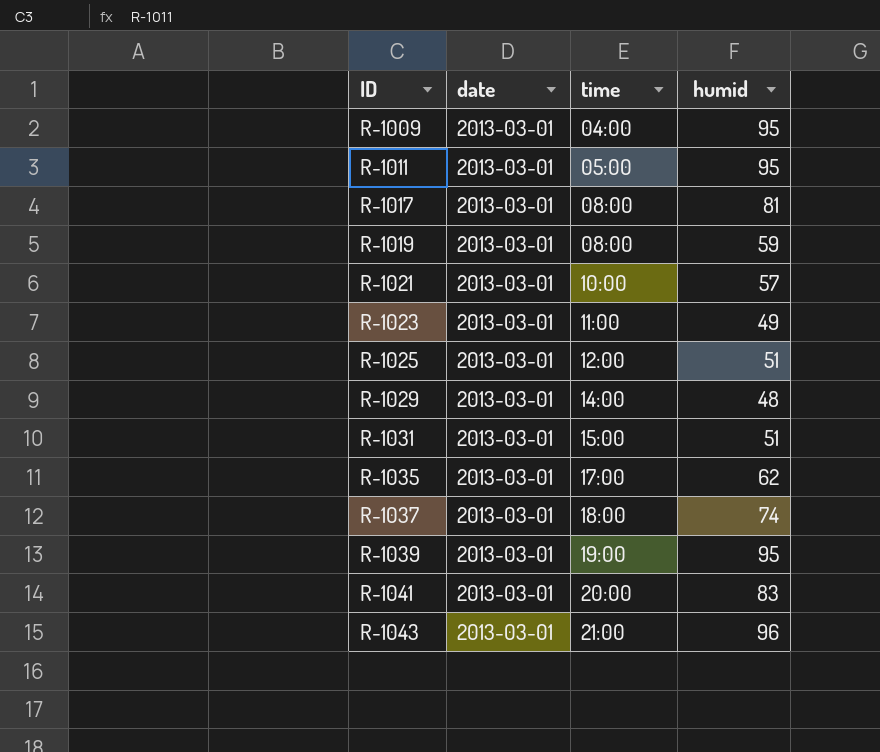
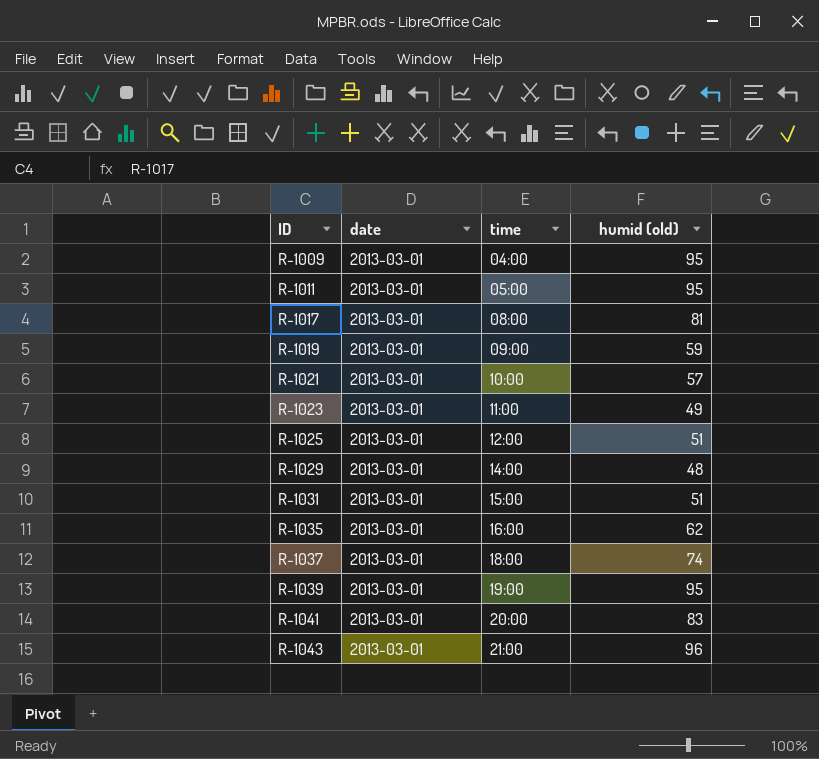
column name: humid -> humid (old)
R-1019 | time: 08:00 -> 09:00
R-1035 | time: 17:00 -> 16:00

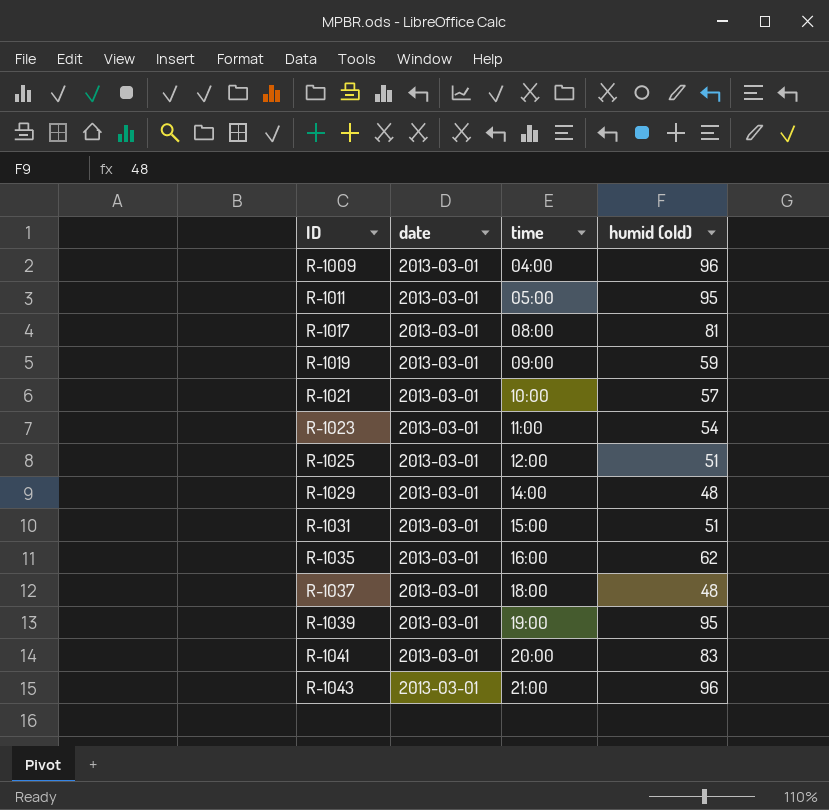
R-1009 | humid (old): 95 -> 96
R-1023 | humid (old): 49 -> 54
R-1037 | humid (old): 74 -> 48

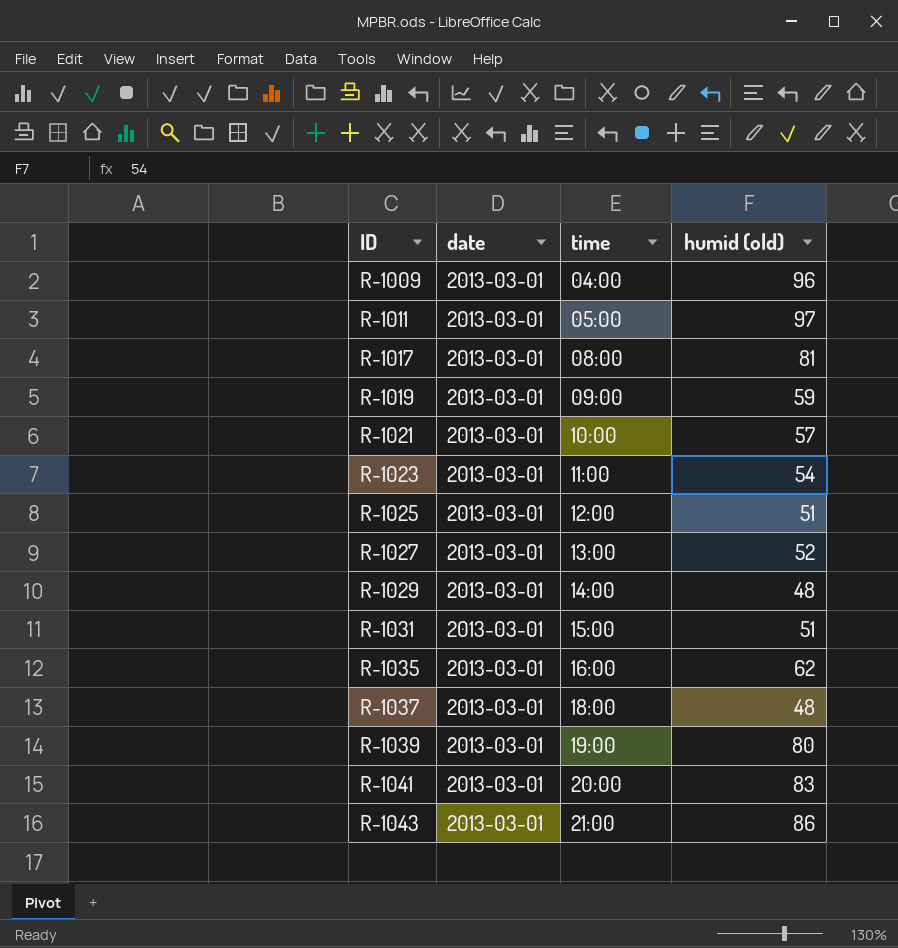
R-1011 | humid (old): 95 -> 97
row R-1027: none -> 2013-03-01 | 13:00 | 52
R-1039 | humid (old): 95 -> 80
R-1043 | humid (old): 96 -> 86

